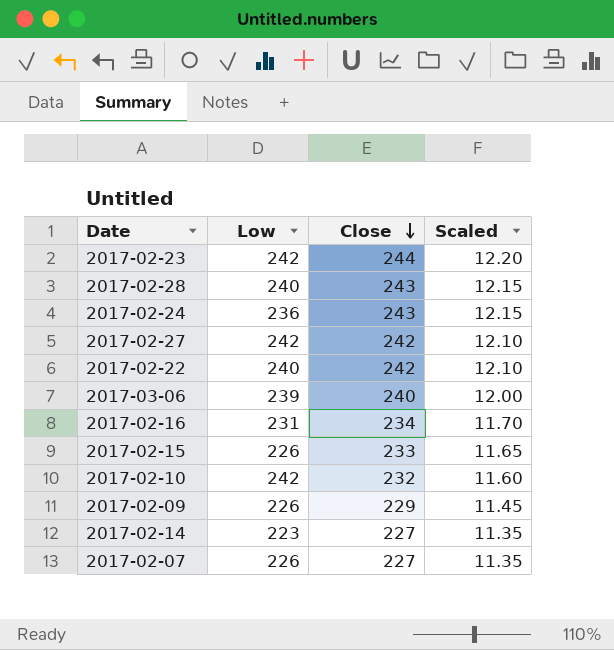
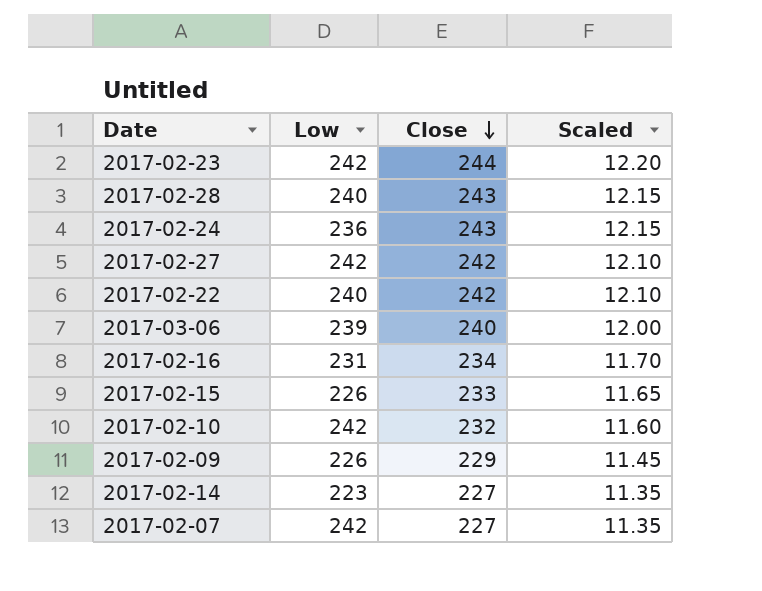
2017-02-07 | Low: 226 -> 242

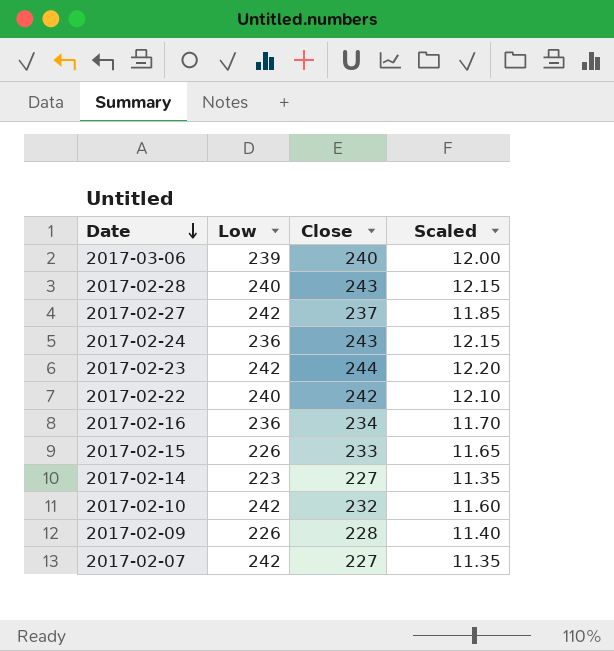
row order: Close descending -> Date descending
2017-02-27 | Close: 242 -> 237
2017-02-27 | Scaled: 12.10 -> 11.85
2017-02-16 | Low: 231 -> 236
2017-02-09 | Close: 229 -> 228
2017-02-09 | Scaled: 11.45 -> 11.40

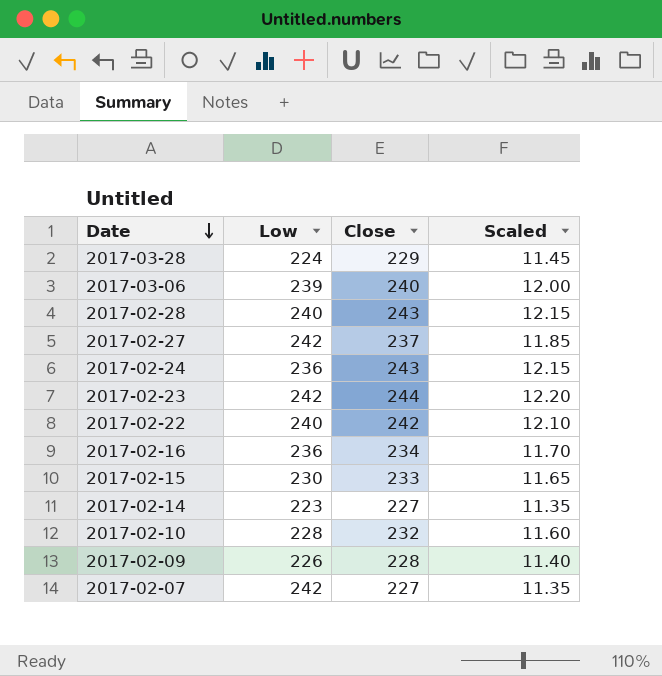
row 2017-03-28: none -> 224 | 229 | 11.45
2017-02-15 | Low: 226 -> 230
2017-02-10 | Low: 242 -> 228

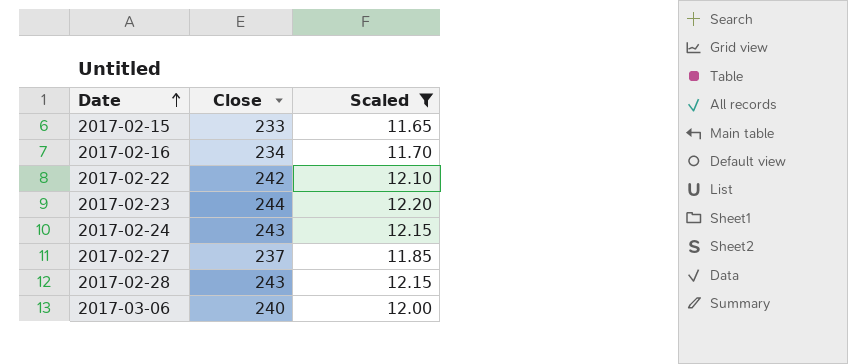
filter: none -> Scaled >= 11.65
row order: Date descending -> Date ascending
column Low | position: 2 -> none

